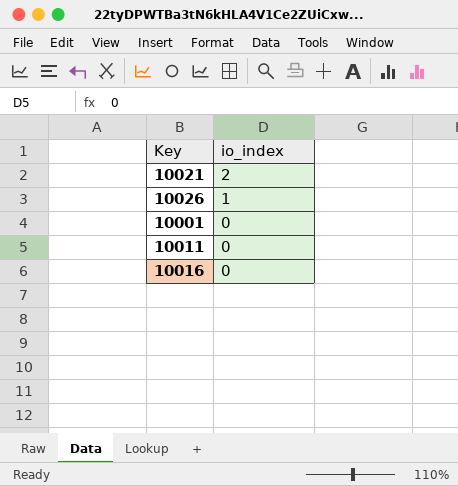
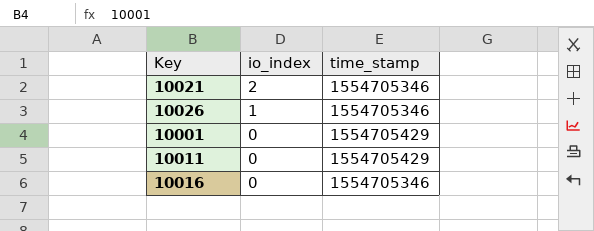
column time_stamp | position: none -> 3

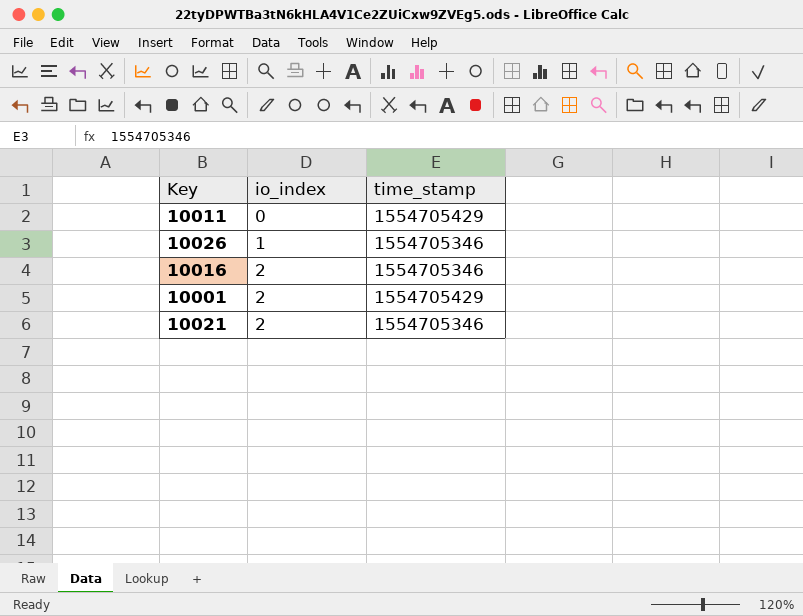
row order: io_index descending -> io_index ascending
10016 | io_index: 0 -> 2
10001 | io_index: 0 -> 2

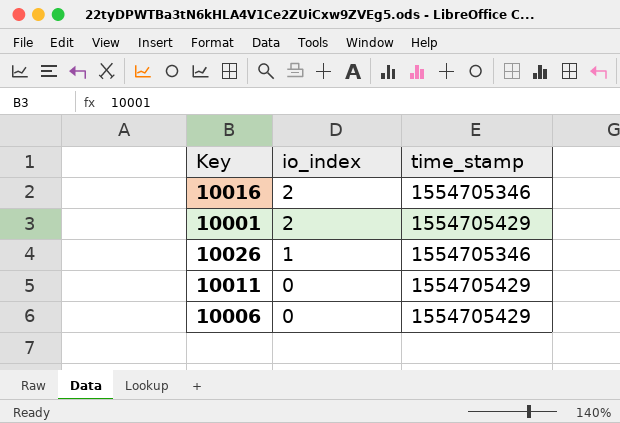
row order: io_index ascending -> io_index descending
row 10021: 2 | 1554705346 -> none
row 10006: none -> 0 | 1554705429

